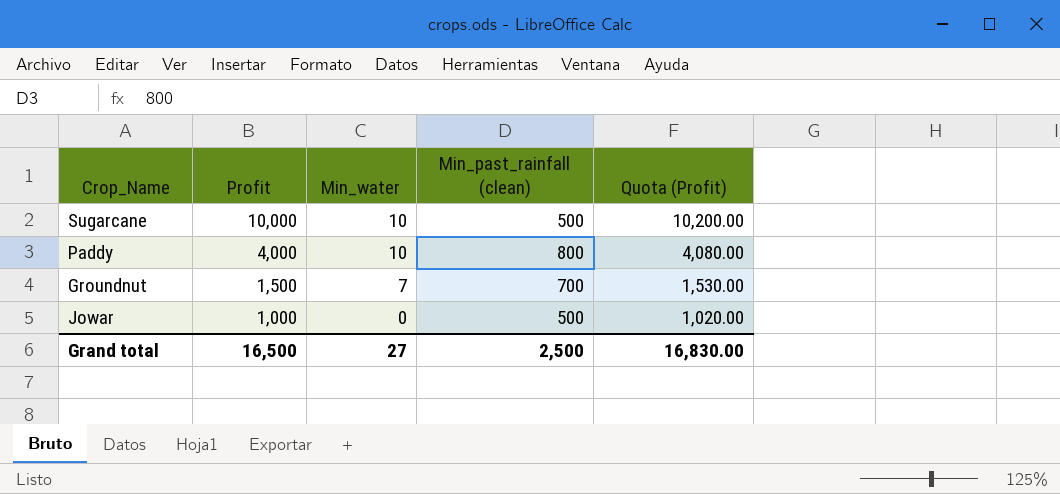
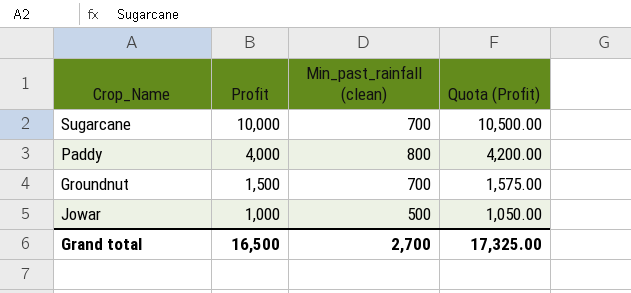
column Min_water | position: 3 -> none
column Quota (Profit) | formula: [Profit] * 1.02 -> [Profit] * 1.05
Sugarcane | Min_past_rainfall (clean): 500 -> 700
Grand total | Min_past_rainfall (clean): 2,500 -> 2,700
Grand total | Quota (Profit): 16,830.00 -> 17,325.00

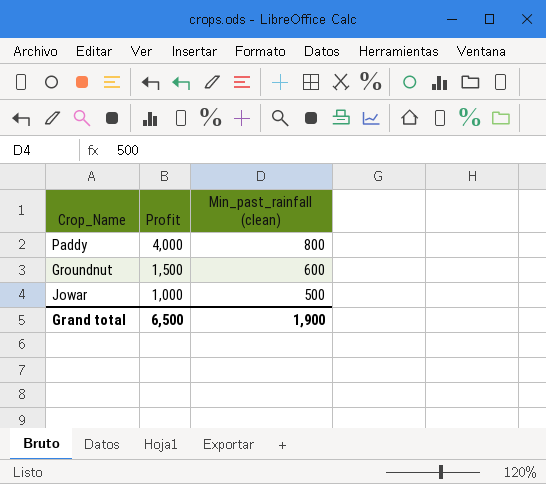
column Quota (Profit) | formula: [Profit] * 1.05 -> none
row Sugarcane: 10,000 | 700 | 10,500.00 -> none
Groundnut | Min_past_rainfall (clean): 700 -> 600
Grand total | Profit: 16,500 -> 6,500
Grand total | Min_past_rainfall (clean): 2,700 -> 1,900

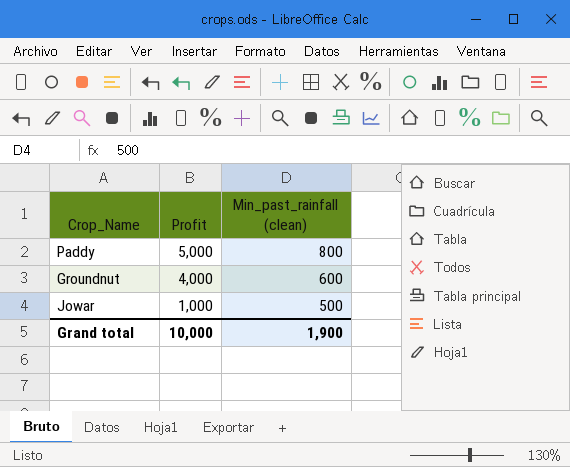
Paddy | Profit: 4,000 -> 5,000
Groundnut | Profit: 1,500 -> 4,000
Grand total | Profit: 6,500 -> 10,000

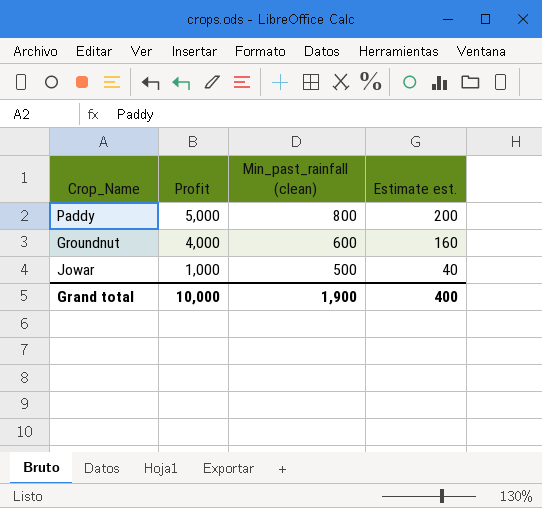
column Estimate est. | formula: none -> [Profit] * 0.04

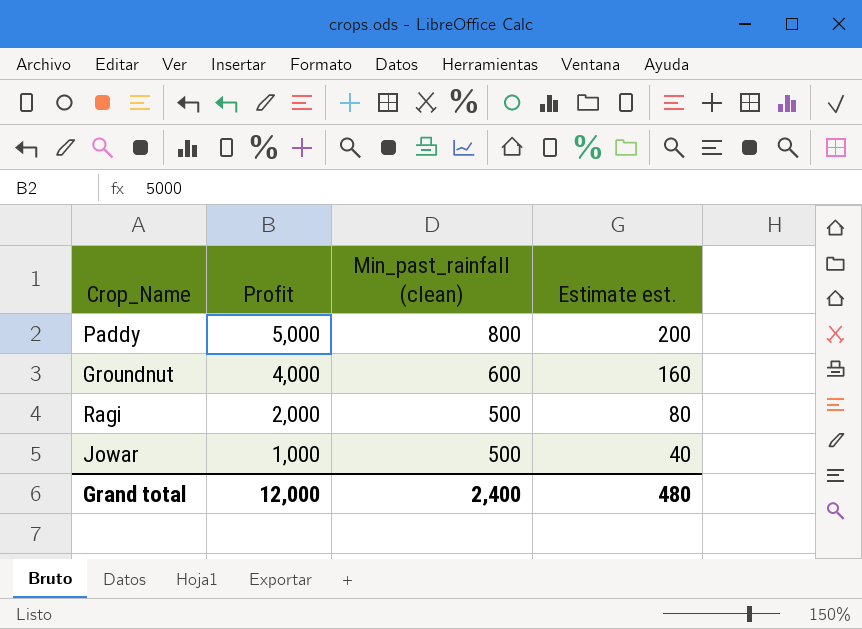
row Ragi: none -> 2,000 | 500 | 80
Grand total | Profit: 10,000 -> 12,000
Grand total | Min_past_rainfall (clean): 1,900 -> 2,400
Grand total | Estimate est.: 400 -> 480

